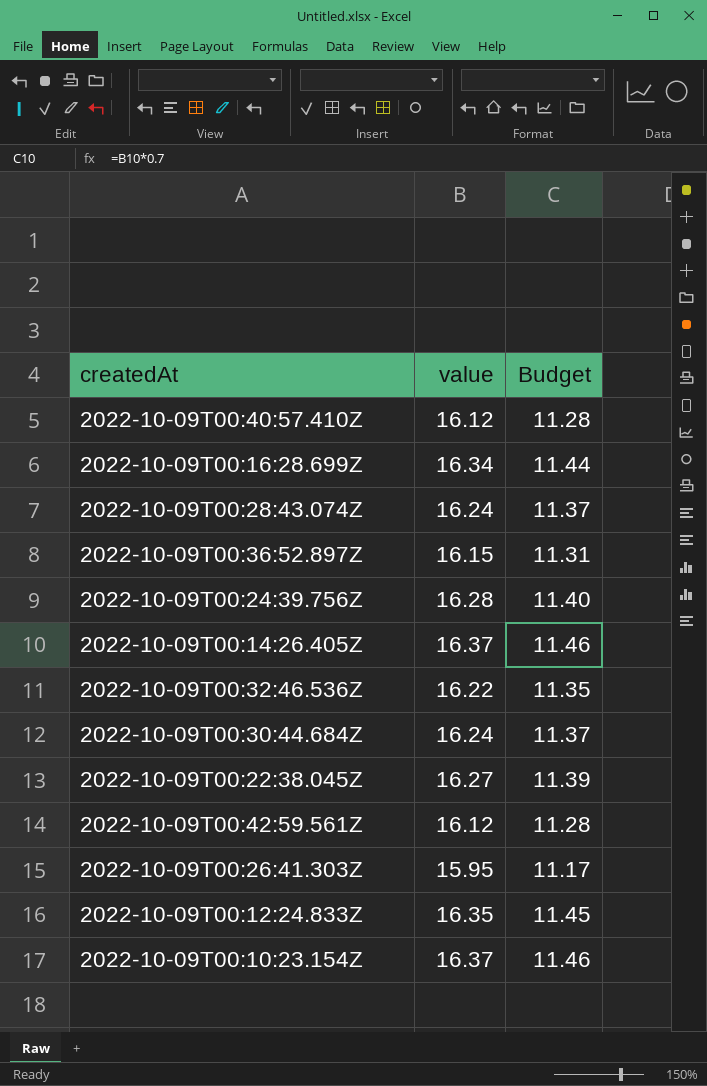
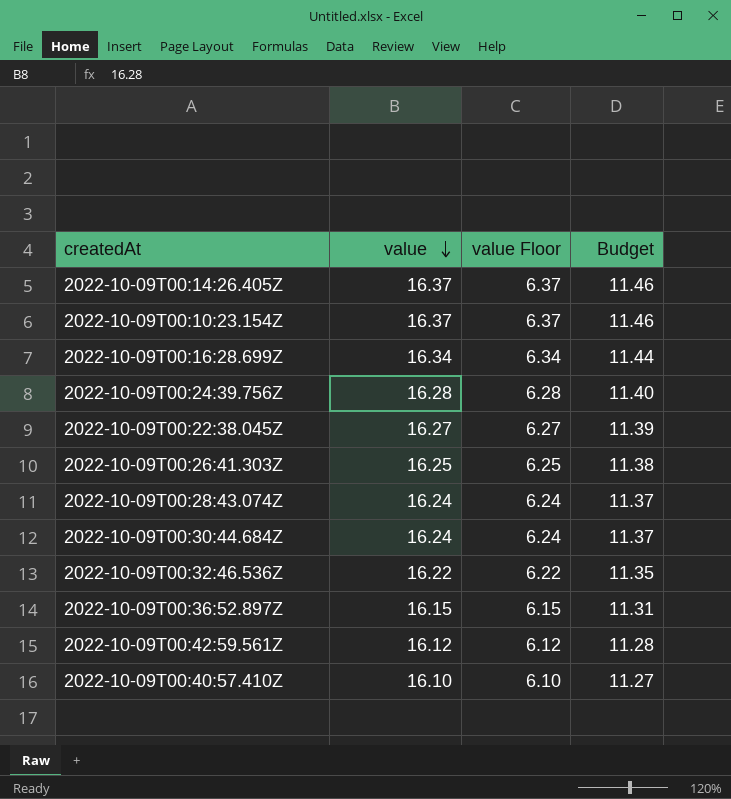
row order: none -> value descending
column value Floor | formula: none -> [value] - 10
row 2022-10-09T00:12:24.833Z: 16.35 | 11.45 -> none
2022-10-09T00:26:41.303Z | value: 15.95 -> 16.25
2022-10-09T00:26:41.303Z | Budget: 11.17 -> 11.38
2022-10-09T00:40:57.410Z | value: 16.12 -> 16.10
2022-10-09T00:40:57.410Z | Budget: 11.28 -> 11.27

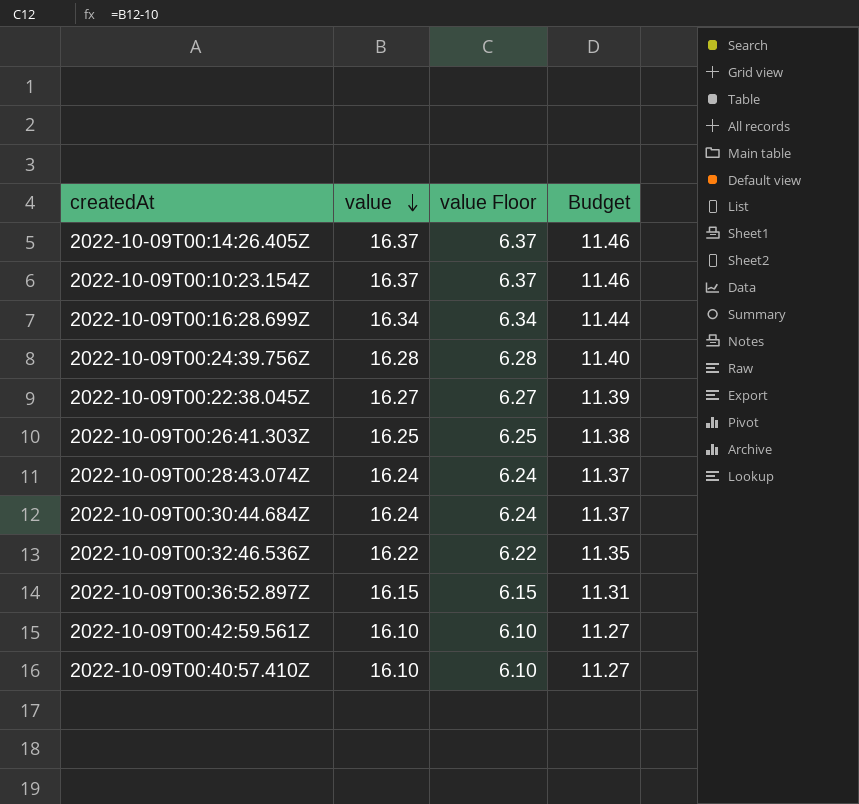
2022-10-09T00:42:59.561Z | value: 16.12 -> 16.10
2022-10-09T00:42:59.561Z | value Floor: 6.12 -> 6.10
2022-10-09T00:42:59.561Z | Budget: 11.28 -> 11.27

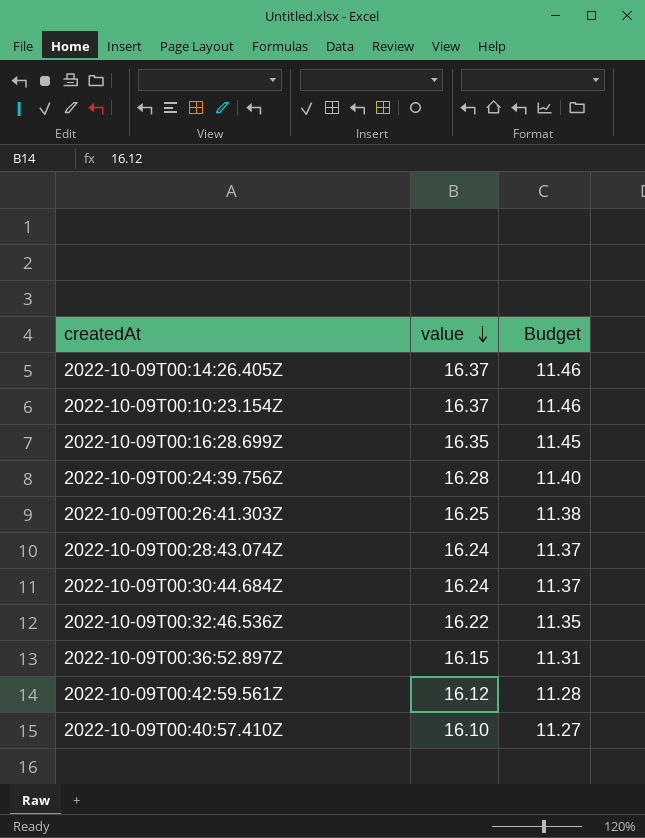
column value Floor | formula: [value] - 10 -> none
row 2022-10-09T00:22:38.045Z: 16.27 | 6.27 | 11.39 -> none
2022-10-09T00:16:28.699Z | value: 16.34 -> 16.35
2022-10-09T00:16:28.699Z | Budget: 11.44 -> 11.45
2022-10-09T00:42:59.561Z | value: 16.10 -> 16.12
2022-10-09T00:42:59.561Z | Budget: 11.27 -> 11.28

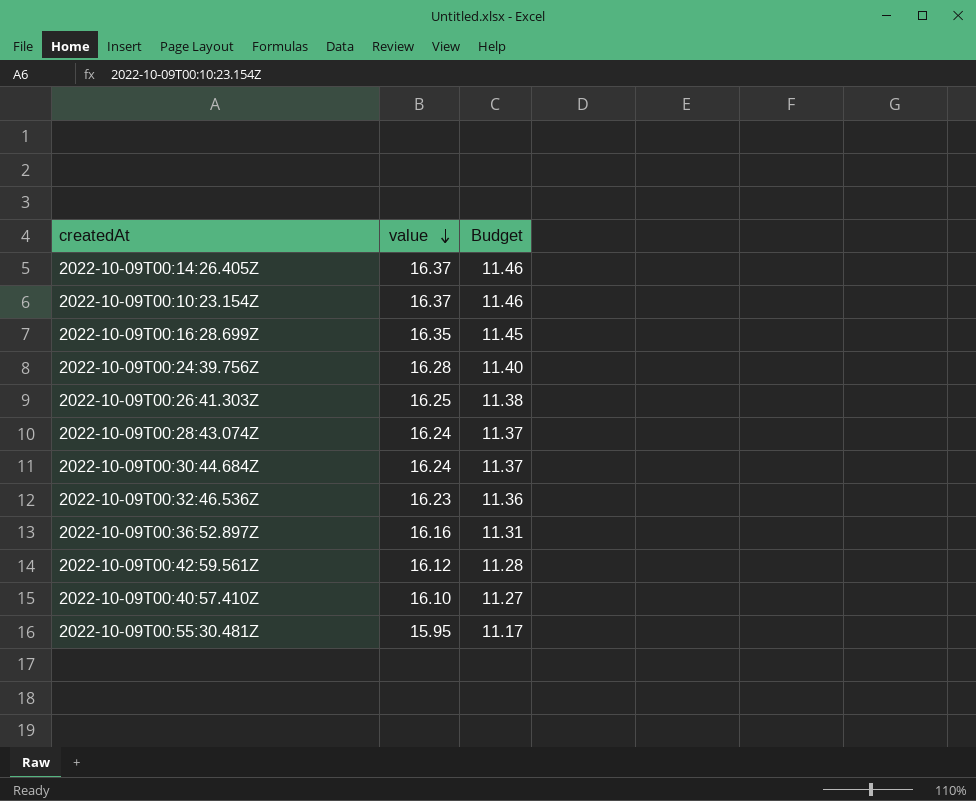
2022-10-09T00:32:46.536Z | value: 16.22 -> 16.23
2022-10-09T00:32:46.536Z | Budget: 11.35 -> 11.36
2022-10-09T00:36:52.897Z | value: 16.15 -> 16.16
row 2022-10-09T00:55:30.481Z: none -> 15.95 | 11.17

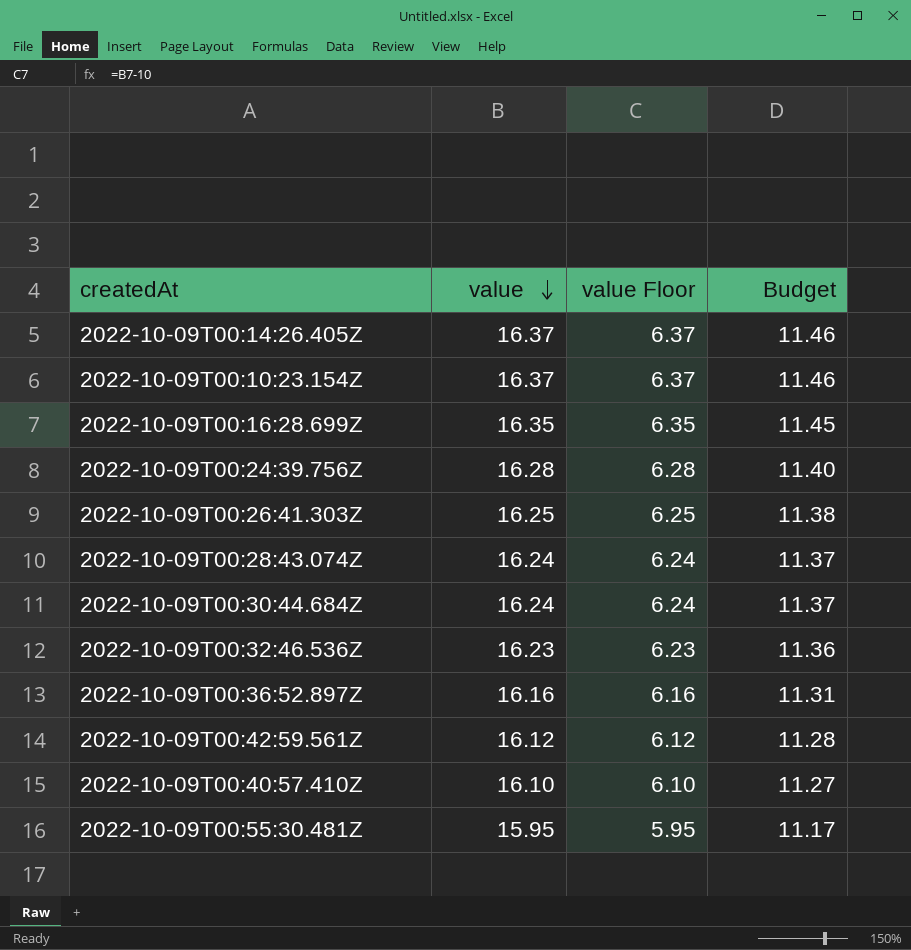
column value Floor | formula: none -> [value] - 10

